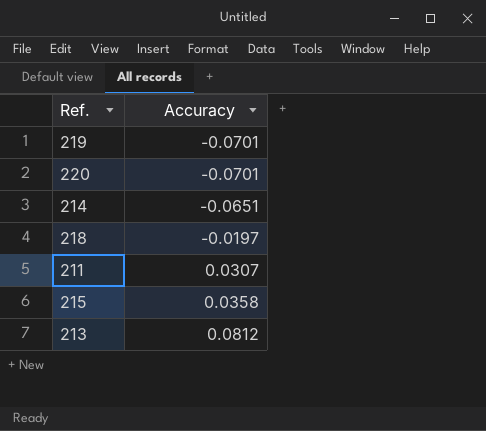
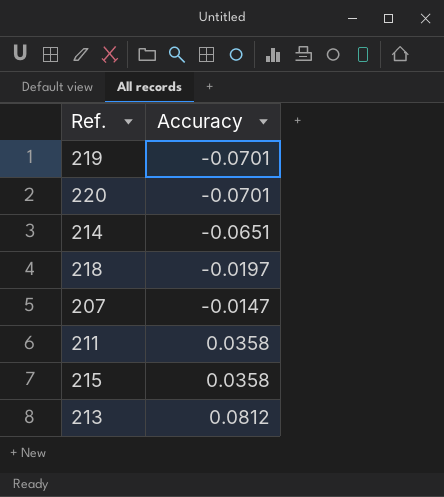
row 207: none -> -0.0147
211 | Accuracy: 0.0307 -> 0.0358

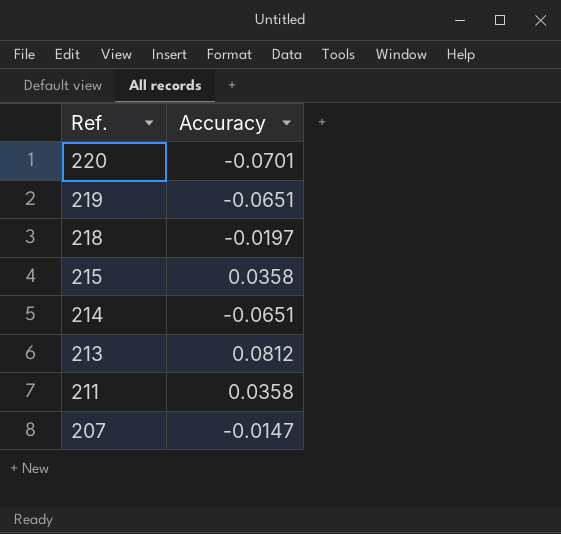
row order: Accuracy ascending -> Ref. descending
219 | Accuracy: -0.0701 -> -0.0651

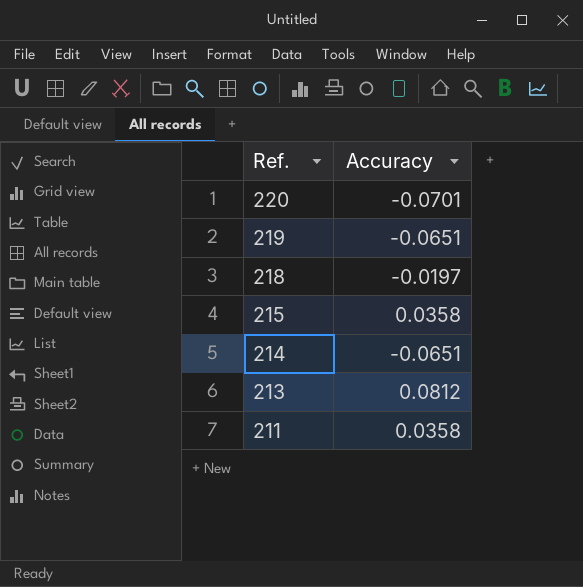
row 207: -0.0147 -> none

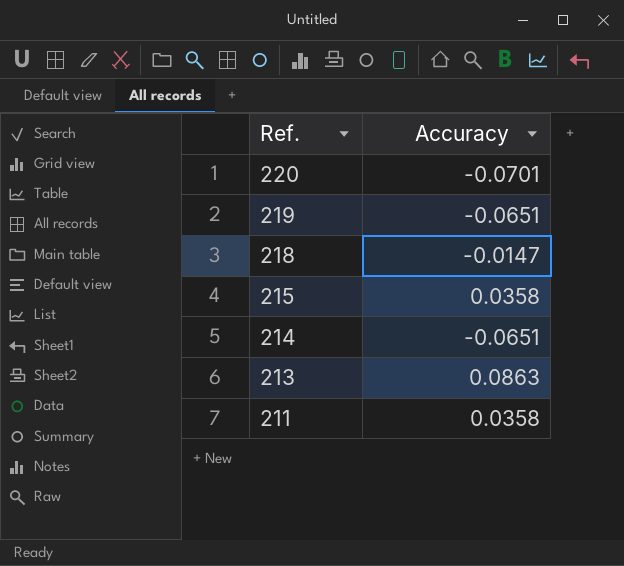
218 | Accuracy: -0.0197 -> -0.0147
213 | Accuracy: 0.0812 -> 0.0863

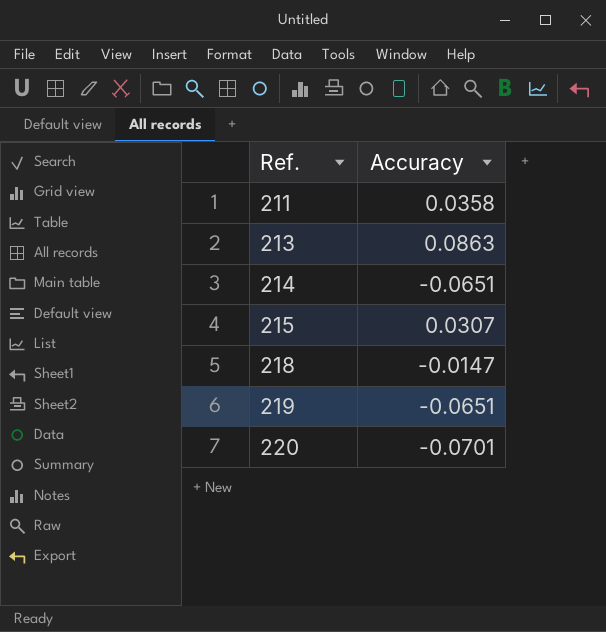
row order: Ref. descending -> Ref. ascending
215 | Accuracy: 0.0358 -> 0.0307

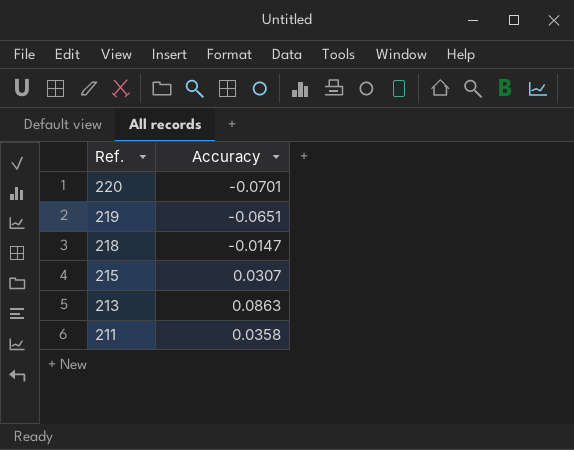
row order: Ref. ascending -> Ref. descending
row 214: -0.0651 -> none

